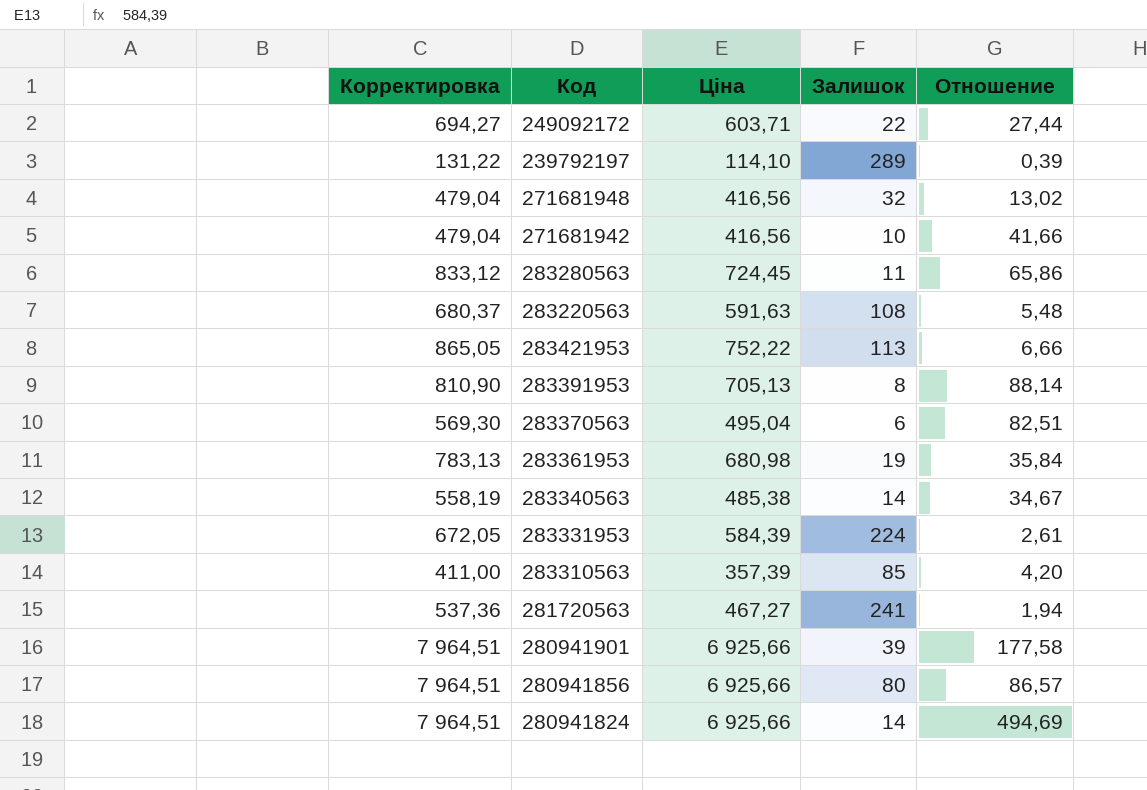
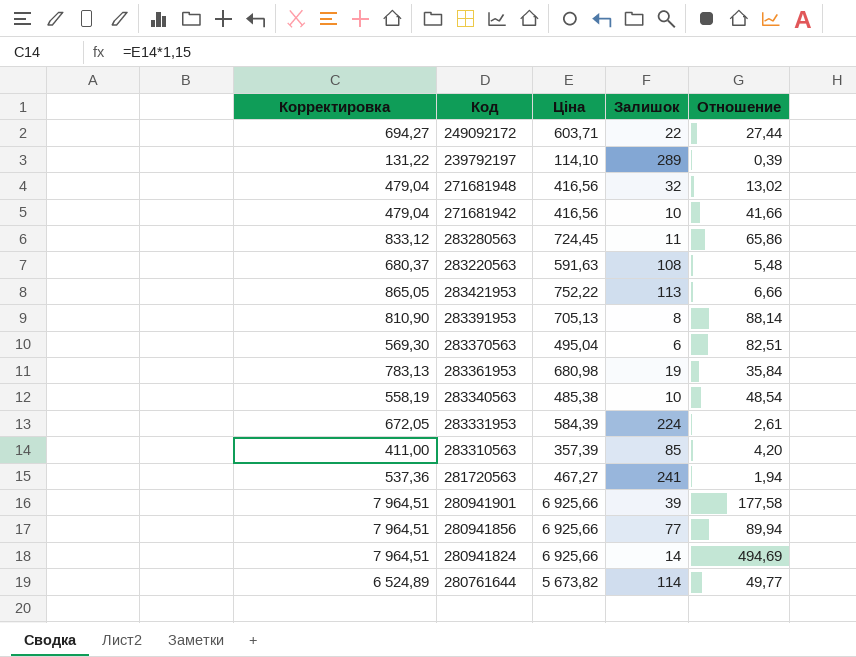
283340563 | Залишок: 14 -> 10
283340563 | Отношение: 34,67 -> 48,54
280941856 | Залишок: 80 -> 77
280941856 | Отношение: 86,57 -> 89,94
row 280761644: none -> 6 524,89 | 5 673,82 | 114 | 49,77

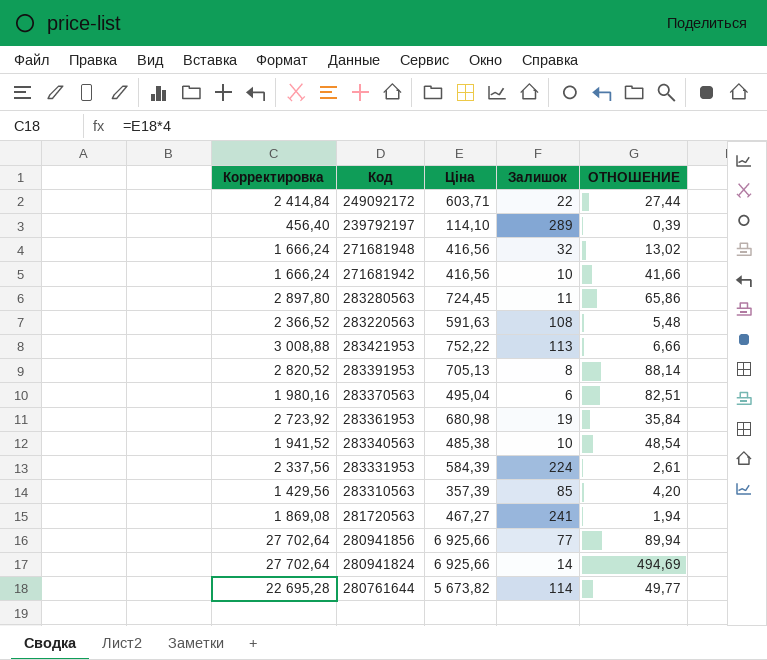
column Корректировка | formula: [Ціна] * 1,15 -> [Ціна] * 4
column name: Отношение -> ОТНОШЕНИЕ
row 280941901: 7 964,51 | 6 925,66 | 39 | 177,58 -> none

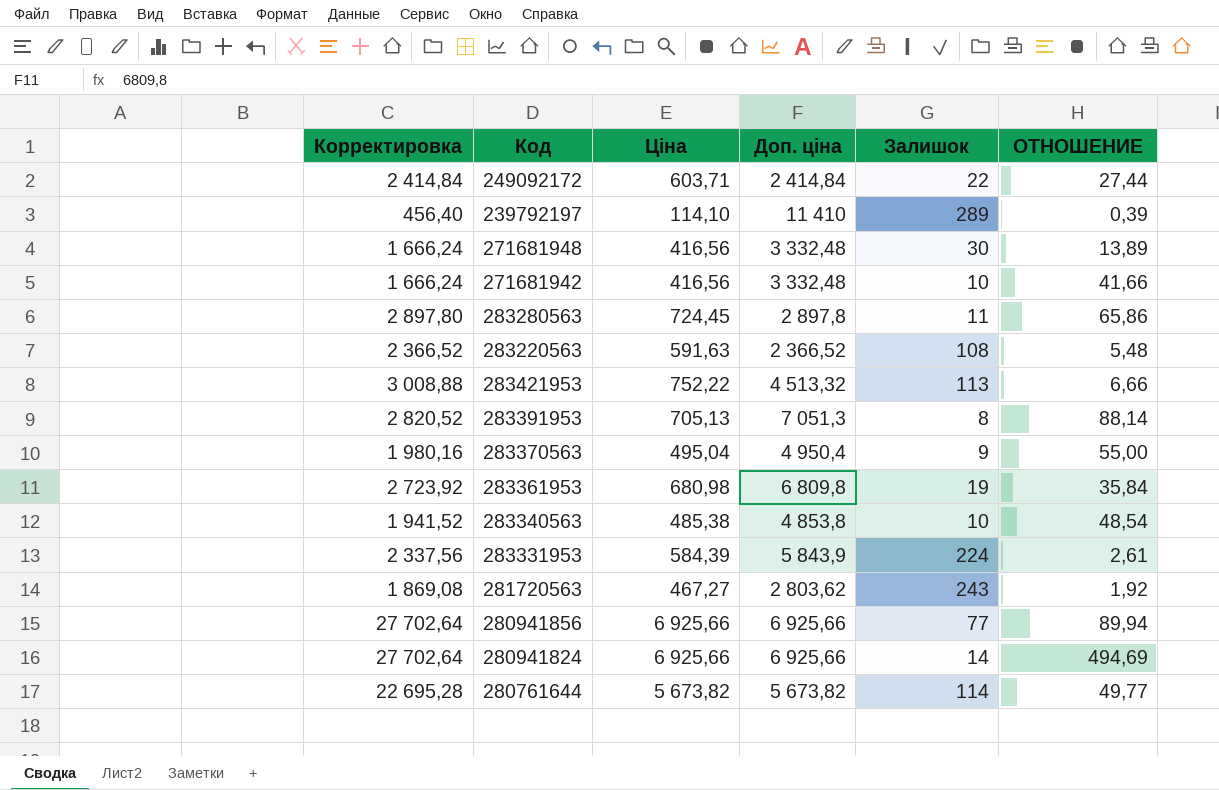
column Доп. ціна | position: none -> 4
row 283310563: 1 429,56 | 357,39 | 85 | 4,20 -> none
271681948 | Залишок: 32 -> 30
271681948 | ОТНОШЕНИЕ: 13,02 -> 13,89
283370563 | Залишок: 6 -> 9
283370563 | ОТНОШЕНИЕ: 82,51 -> 55,00
281720563 | Залишок: 241 -> 243
281720563 | ОТНОШЕНИЕ: 1,94 -> 1,92

